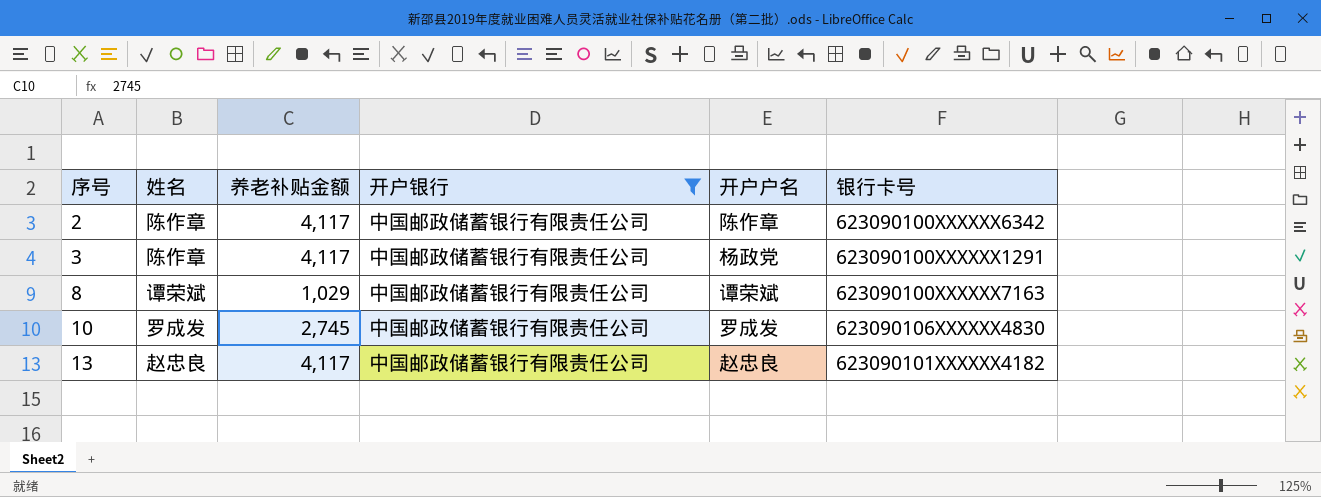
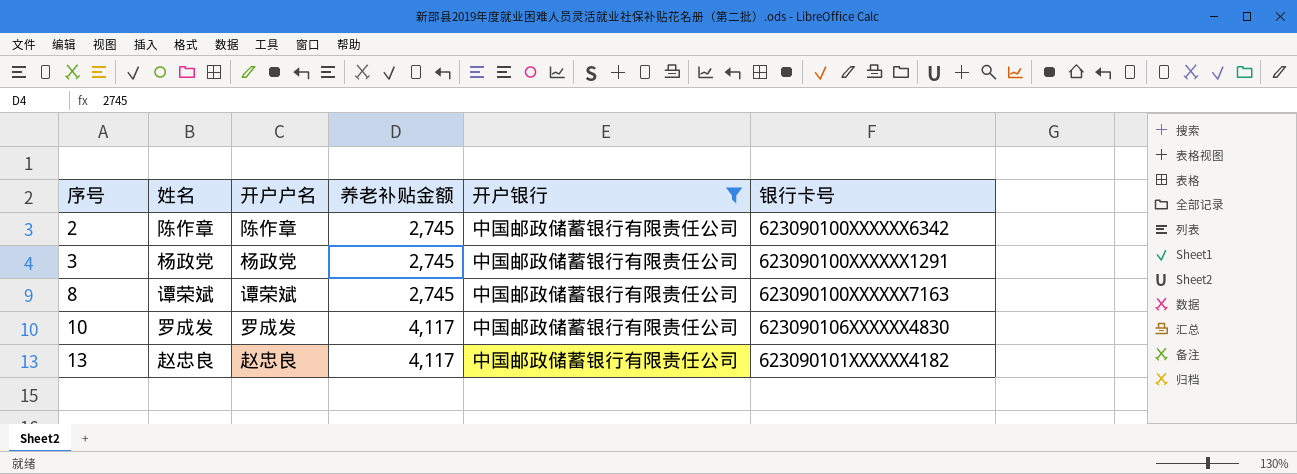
column 开户户名 | position: 5 -> 3
2 | 养老补贴金额: 4,117 -> 2,745
3 | 姓名: 陈作章 -> 杨政党
3 | 养老补贴金额: 4,117 -> 2,745
8 | 养老补贴金额: 1,029 -> 2,745
10 | 养老补贴金额: 2,745 -> 4,117

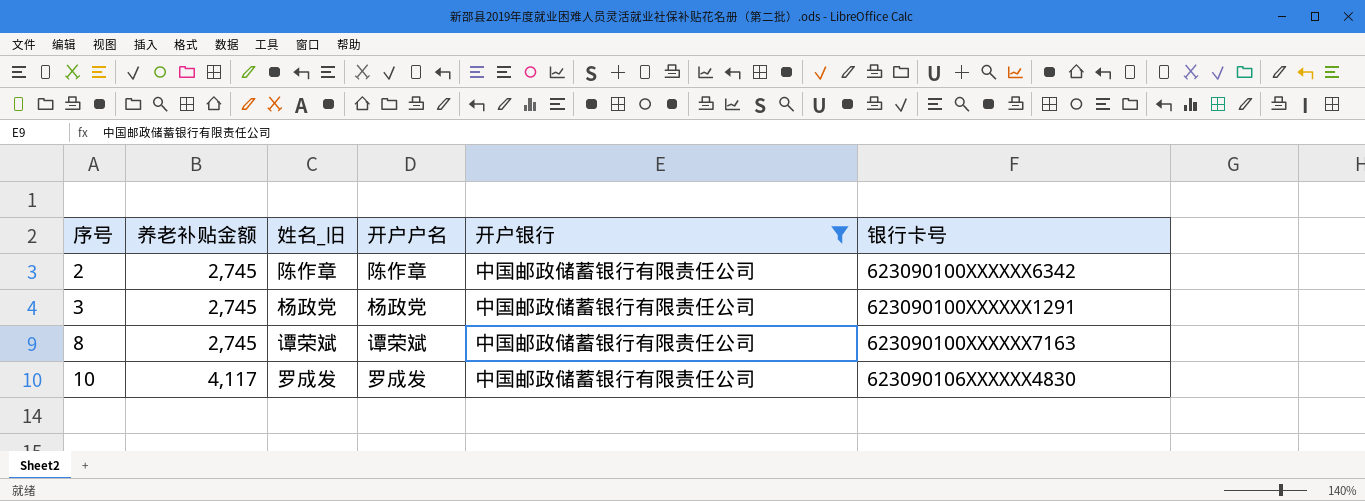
column 养老补贴金额 | position: 4 -> 2
column name: 姓名 -> 姓名_旧
row 13: 赵忠良 | 赵忠良 | 4,117 | 中国邮政储蓄银行有限责任公司 | 623090101XXXXXX4182 -> none

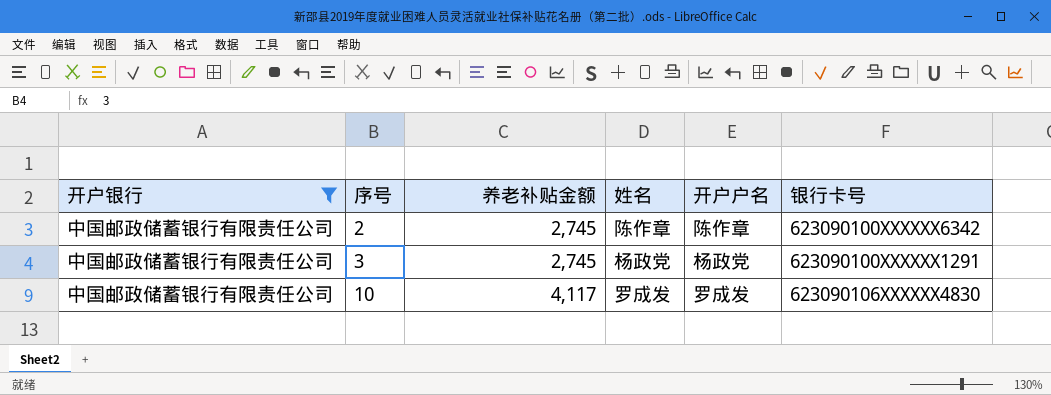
column 开户银行 | position: 5 -> 1
column name: 姓名_旧 -> 姓名
row 8: 2,745 | 谭荣斌 | 谭荣斌 | 中国邮政储蓄银行有限责任公司 | 623090100XXXXXX7163 -> none

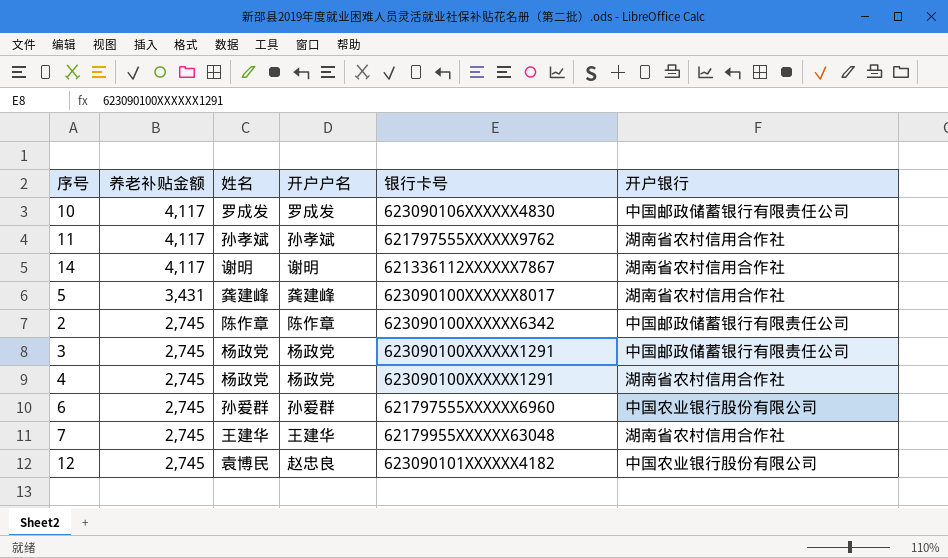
filter: 开户银行 = 中国邮政储蓄银行有限责任公司 -> none
row order: 序号 ascending -> 养老补贴金额 descending
column 开户银行 | position: 1 -> 6

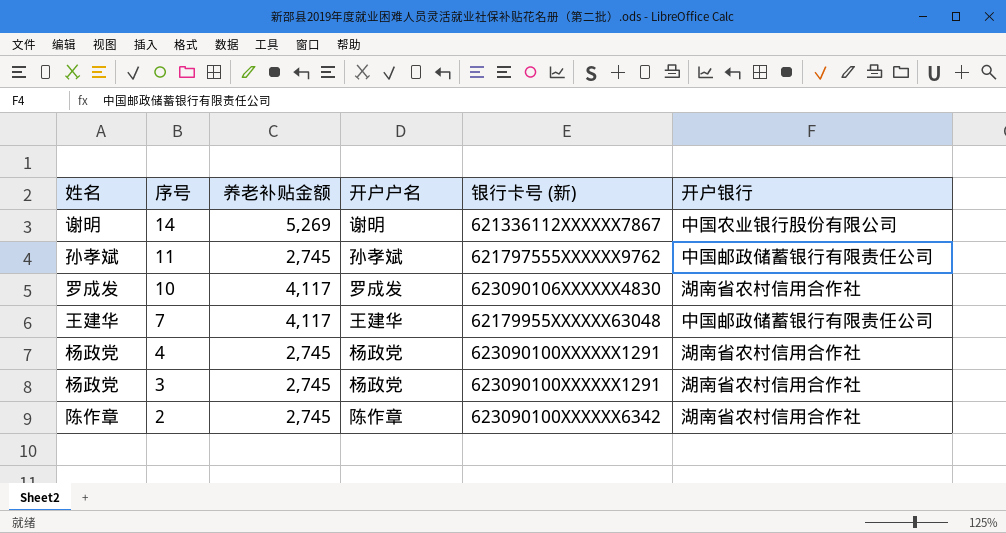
row order: 养老补贴金额 descending -> 序号 descending
column 姓名 | position: 3 -> 1
column name: 银行卡号 -> 银行卡号 (新)
row 5: 3,431 | 龚建峰 | 龚建峰 | 623090100XXXXXX8017 | 湖南省农村信用合作社 -> none
row 6: 2,745 | 孙爱群 | 孙爱群 | 621797555XXXXXX6960 | 中国农业银行股份有限公司 -> none
row 12: 2,745 | 袁博民 | 赵忠良 | 623090101XXXXXX4182 | 中国农业银行股份有限公司 -> none
14 | 养老补贴金额: 4,117 -> 5,269
14 | 开户银行: 湖南省农村信用合作社 -> 中国农业银行股份有限公司
11 | 养老补贴金额: 4,117 -> 2,745
11 | 开户银行: 湖南省农村信用合作社 -> 中国邮政储蓄银行有限责任公司
10 | 开户银行: 中国邮政储蓄银行有限责任公司 -> 湖南省农村信用合作社
7 | 养老补贴金额: 2,745 -> 4,117
7 | 开户银行: 湖南省农村信用合作社 -> 中国邮政储蓄银行有限责任公司
3 | 开户银行: 中国邮政储蓄银行有限责任公司 -> 湖南省农村信用合作社
2 | 开户银行: 中国邮政储蓄银行有限责任公司 -> 湖南省农村信用合作社

